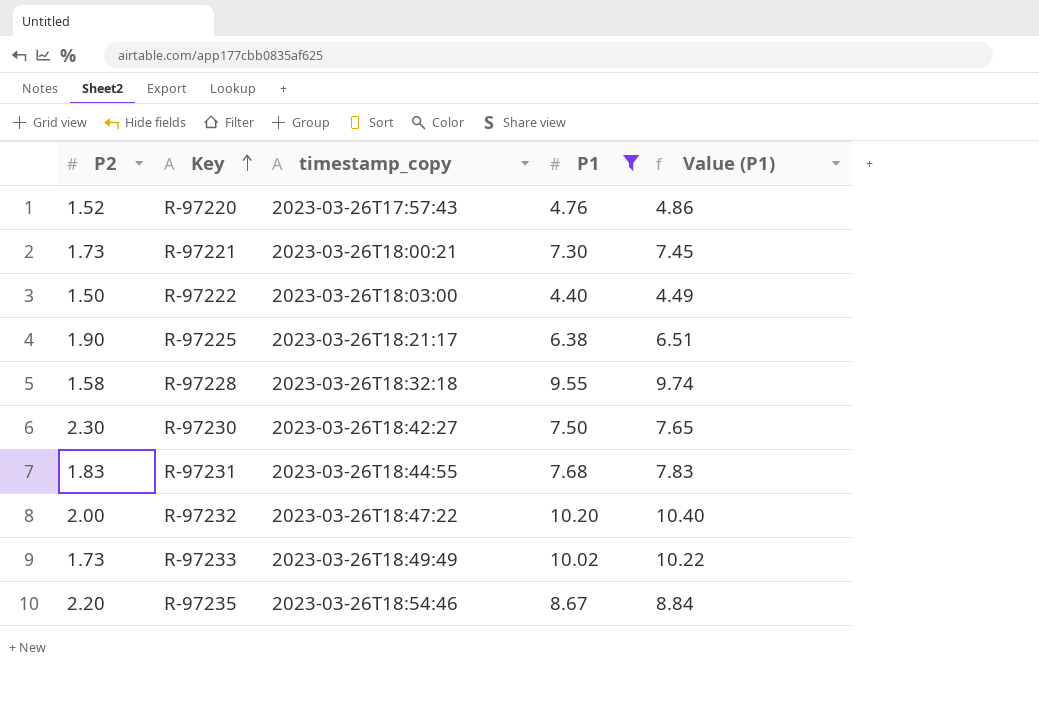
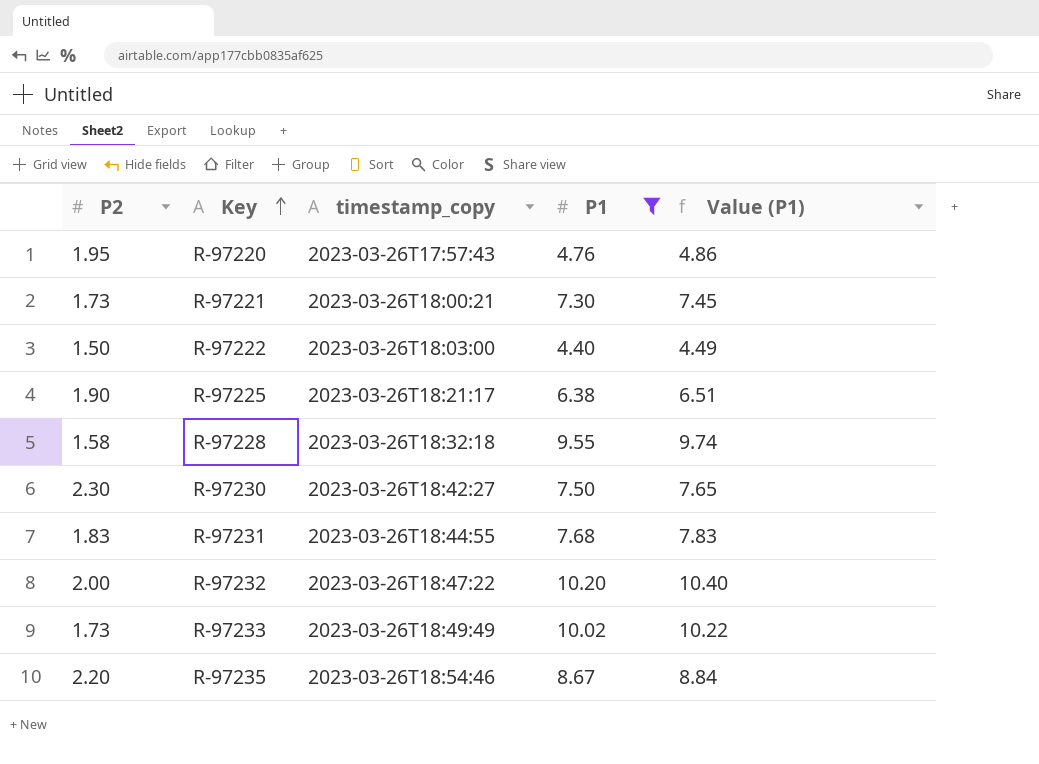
R-97220 | P2: 1.52 -> 1.95

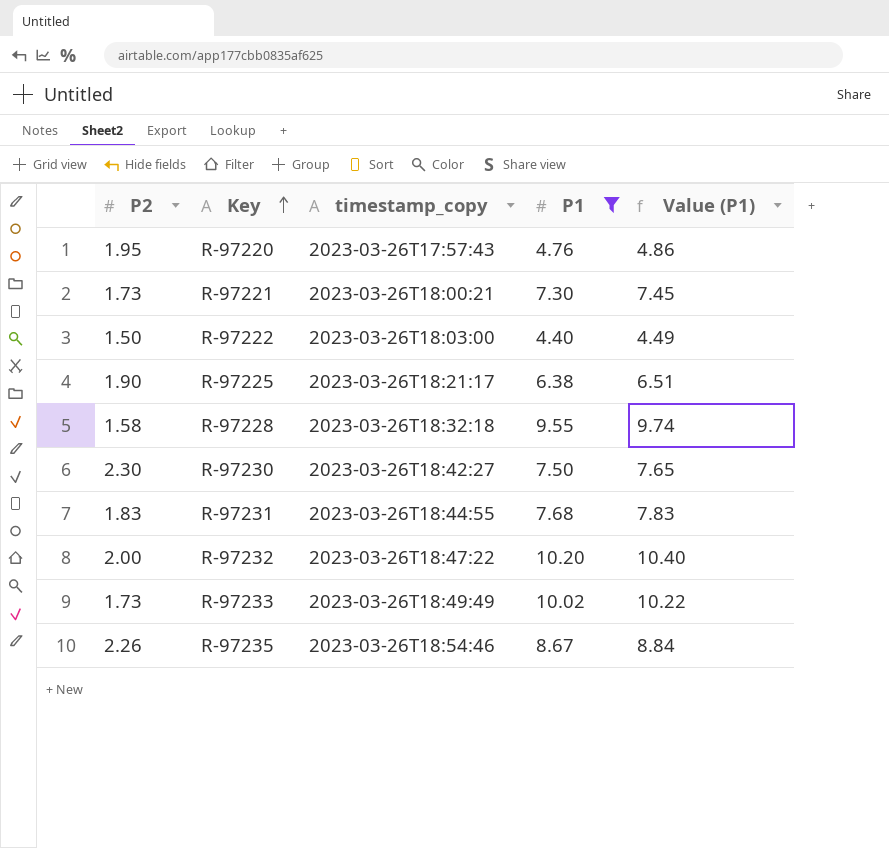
R-97235 | P2: 2.20 -> 2.26

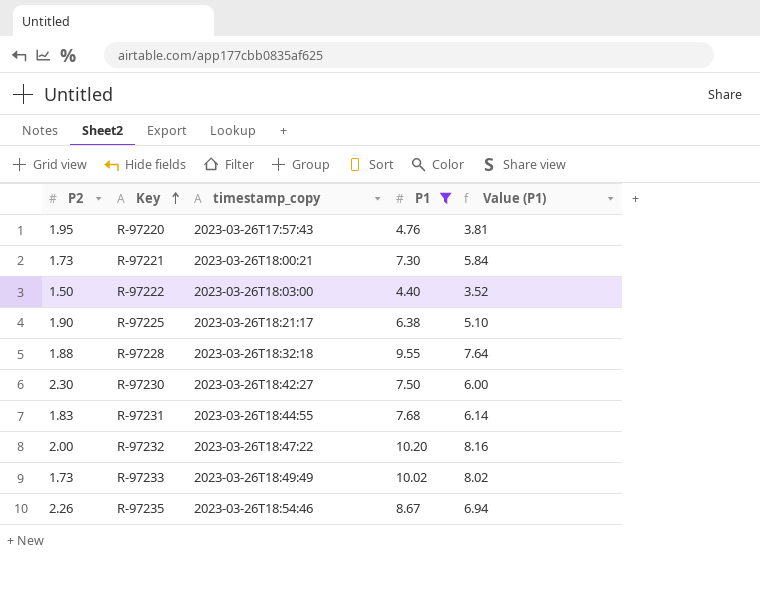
column Value (P1) | formula: [P1] * 1.02 -> [P1] * 0.8
R-97228 | P2: 1.58 -> 1.88

